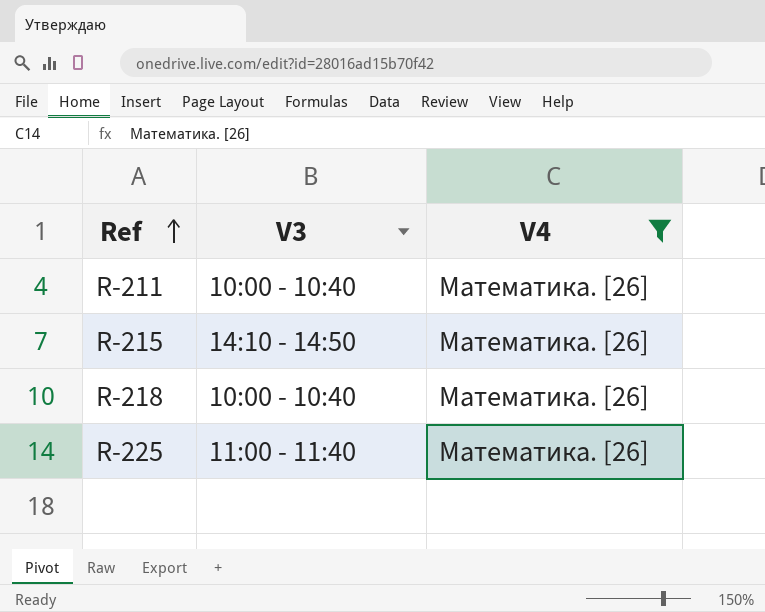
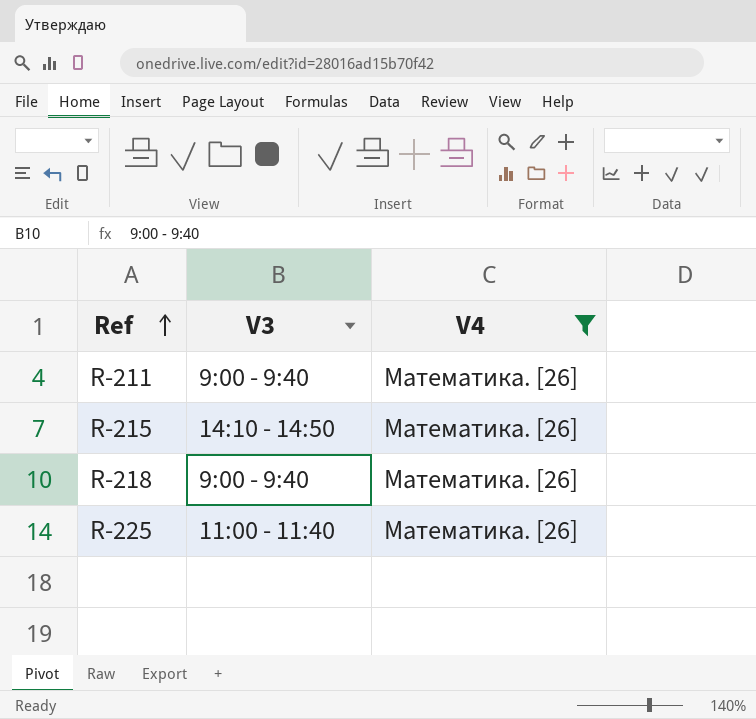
R-211 | V3: 10:00 - 10:40 -> 9:00 - 9:40
R-218 | V3: 10:00 - 10:40 -> 9:00 - 9:40

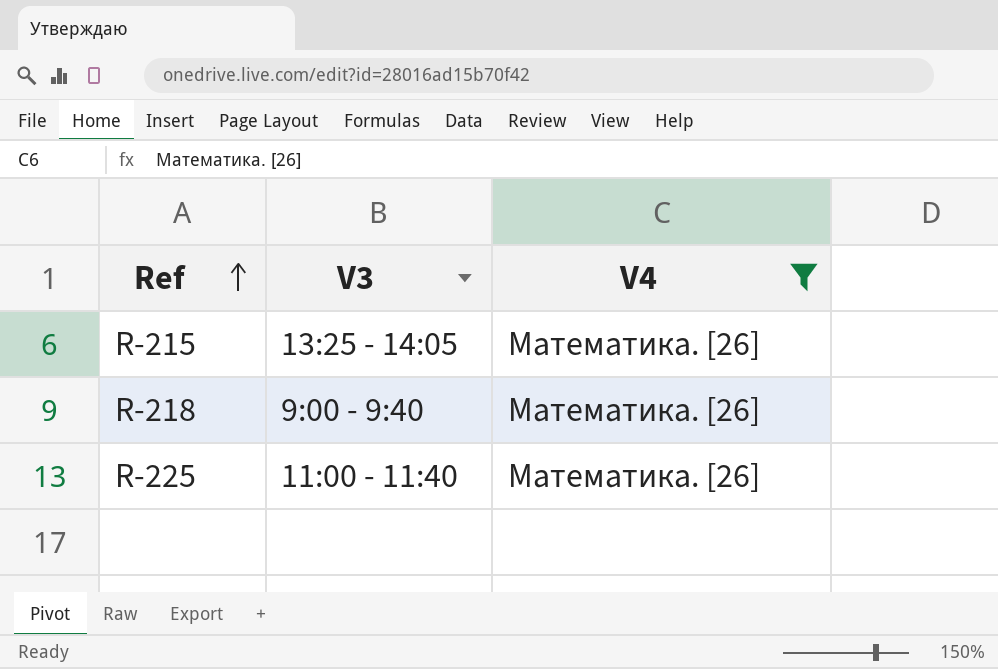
row R-211: 9:00 - 9:40 | Математика. [26] -> none
R-215 | V3: 14:10 - 14:50 -> 13:25 - 14:05

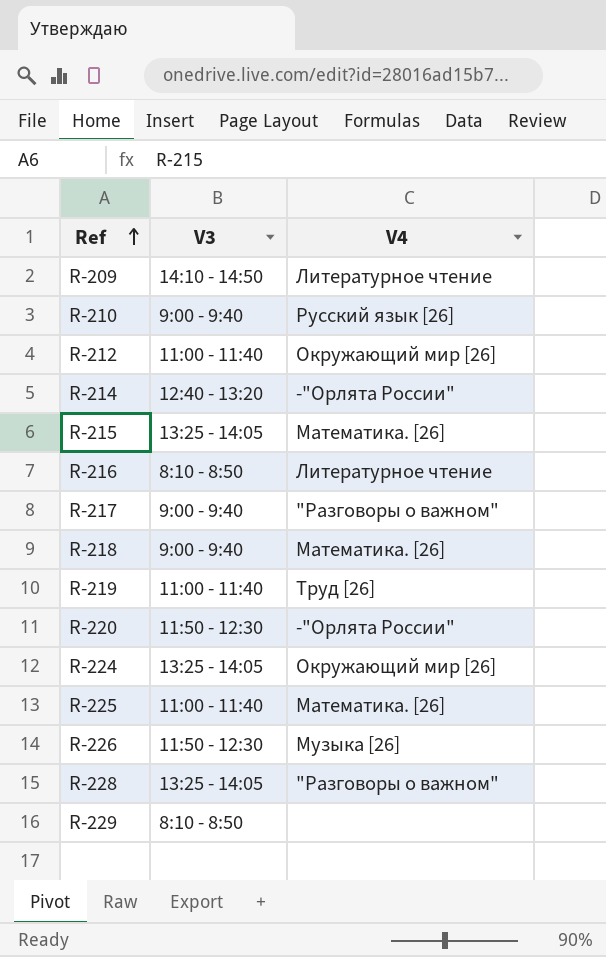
filter: V4 = Математика. [26] -> none

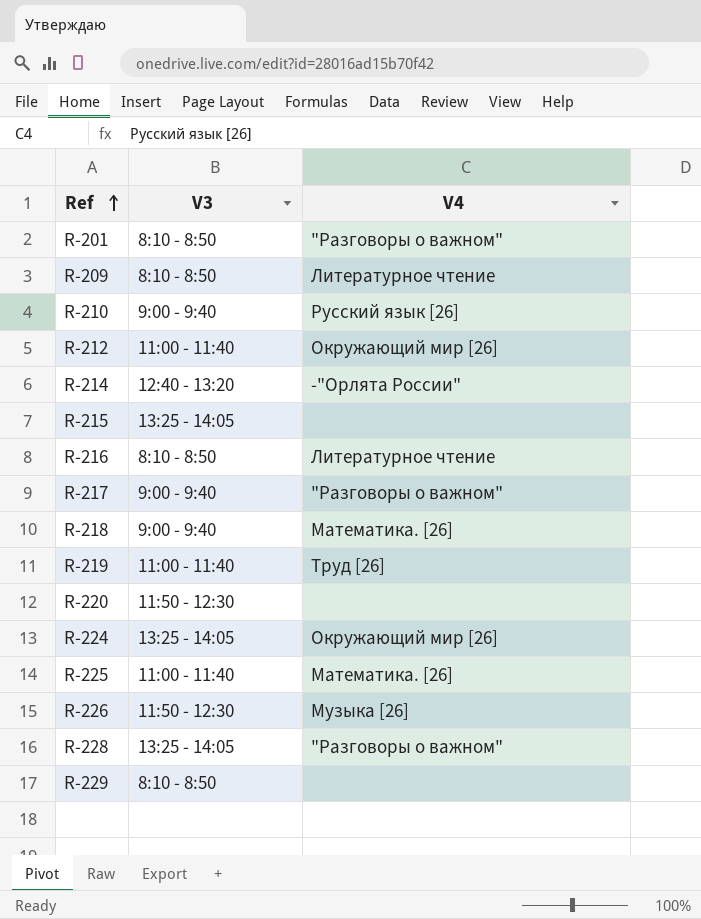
row R-201: none -> 8:10 - 8:50 | "Разговоры о важном"
R-209 | V3: 14:10 - 14:50 -> 8:10 - 8:50
R-215 | V4: Математика. [26] -> none
R-220 | V4: -"Орлята России" -> none

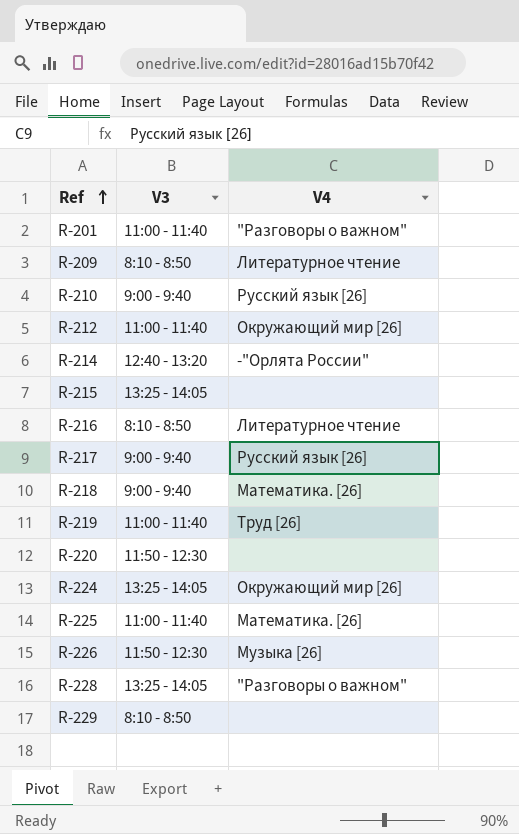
R-201 | V3: 8:10 - 8:50 -> 11:00 - 11:40
R-217 | V4: "Разговоры о важном" -> Русский язык [26]

